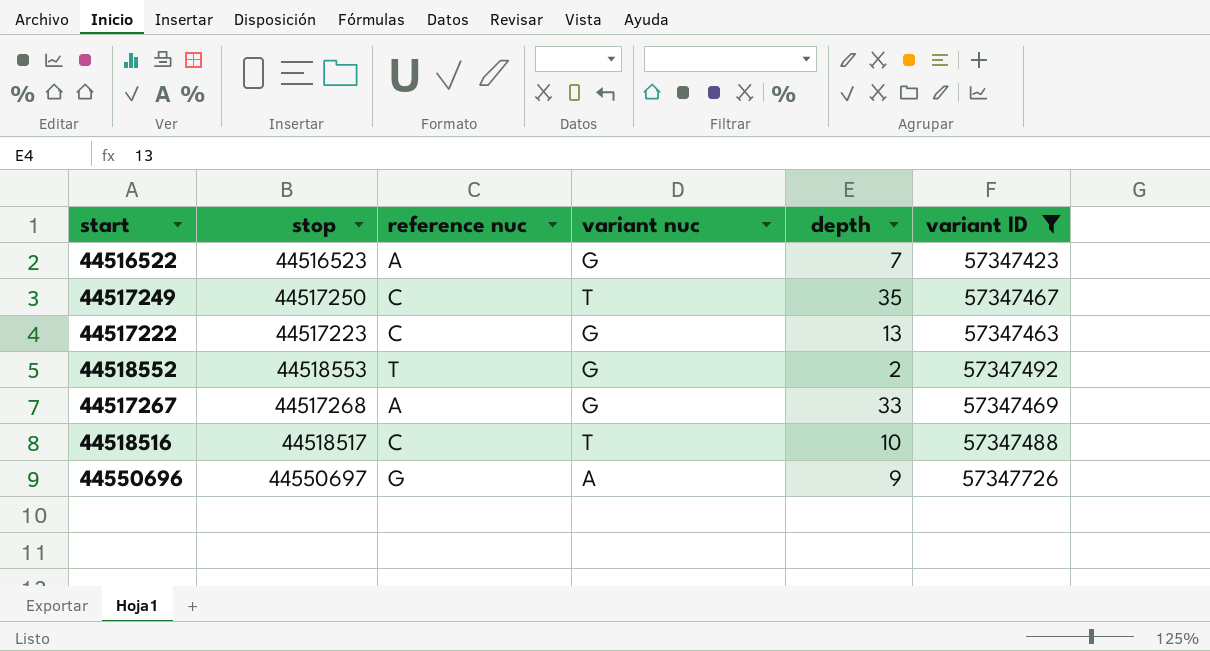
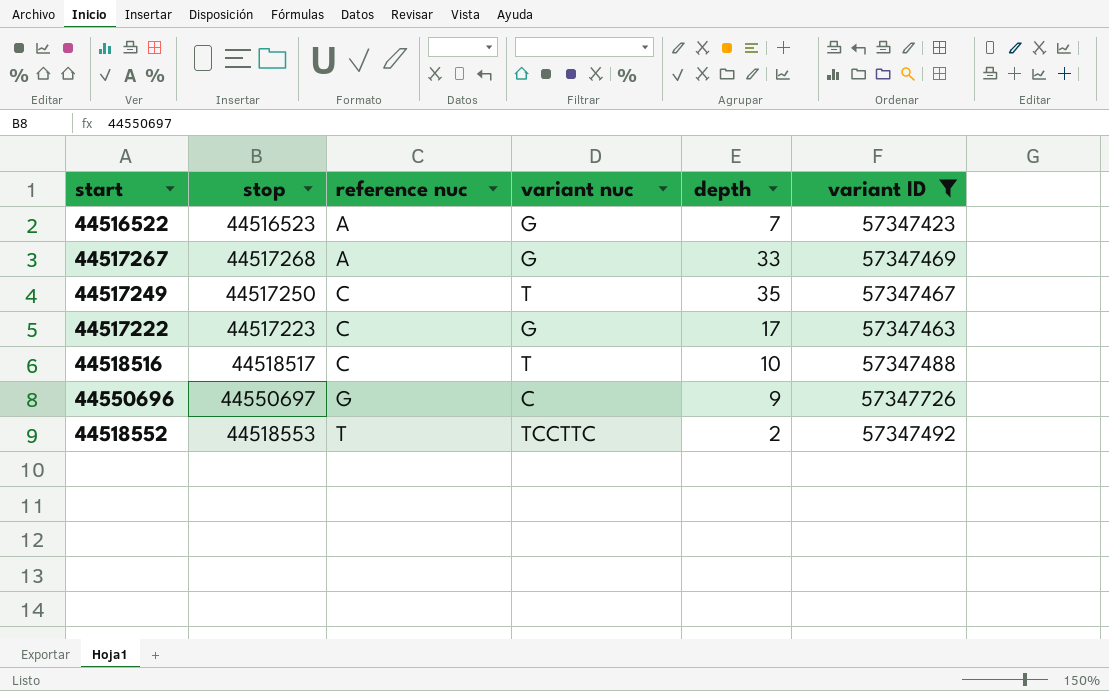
row order: none -> reference nuc ascending
44517222 | depth: 13 -> 17
44550696 | variant nuc: A -> C
44518552 | variant nuc: G -> TCCTTC

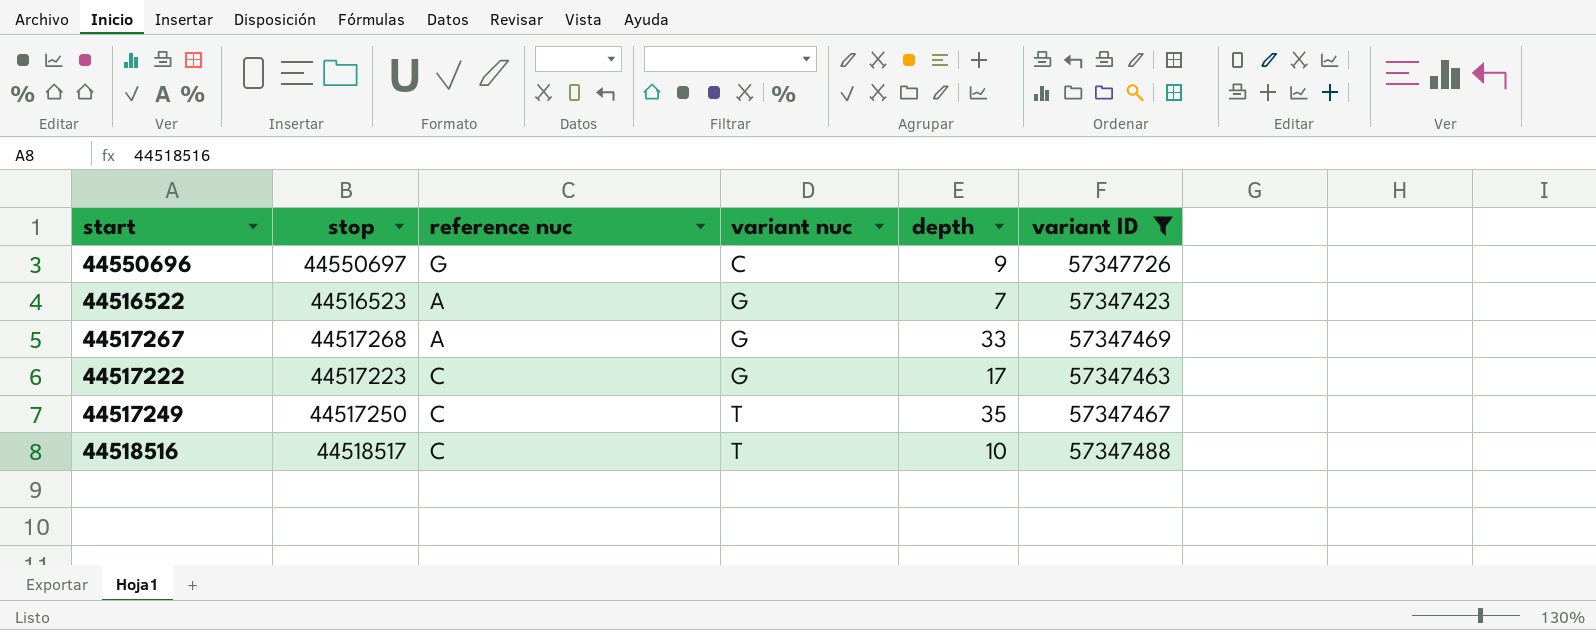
row order: reference nuc ascending -> variant nuc ascending
row 44518552: 44518553 | T | TCCTTC | 2 | 57347492 -> none

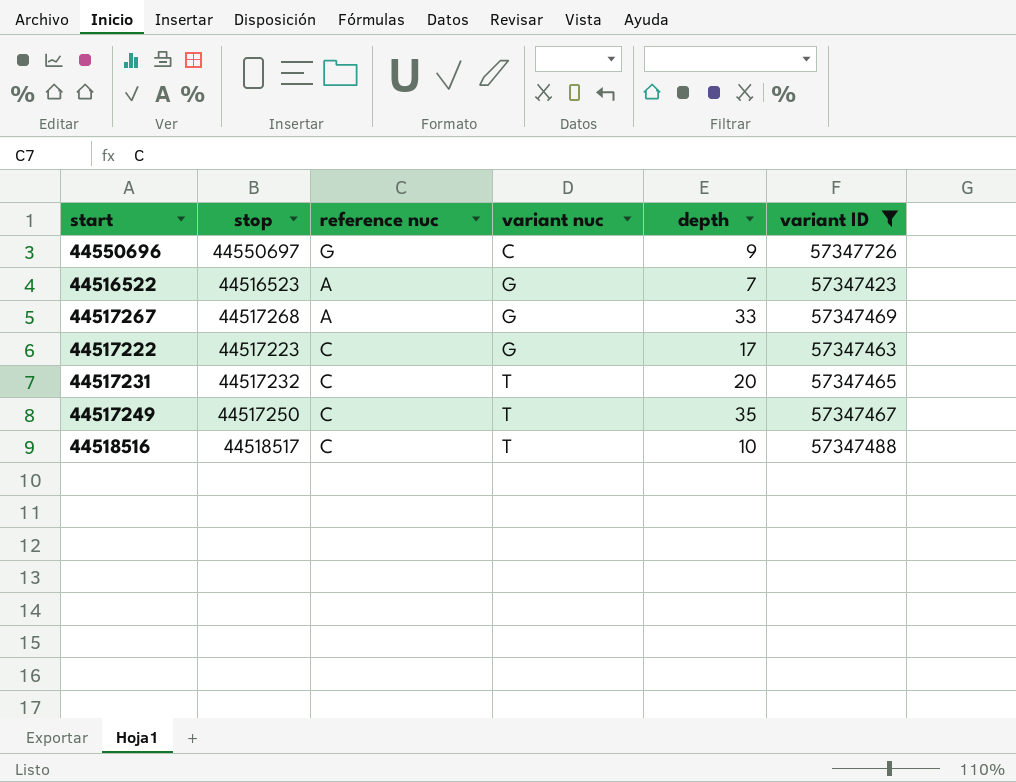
row 44517231: none -> 44517232 | C | T | 20 | 57347465

